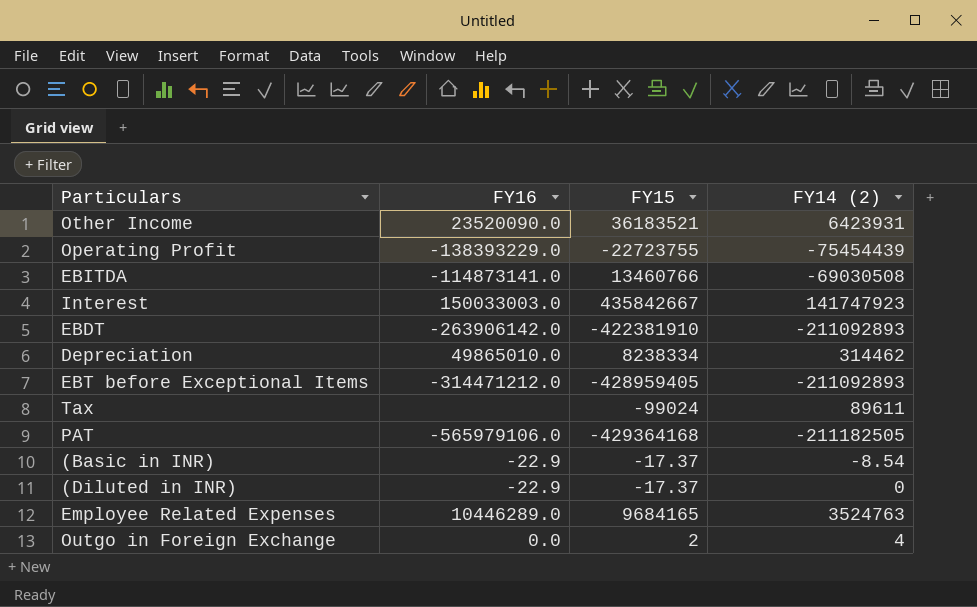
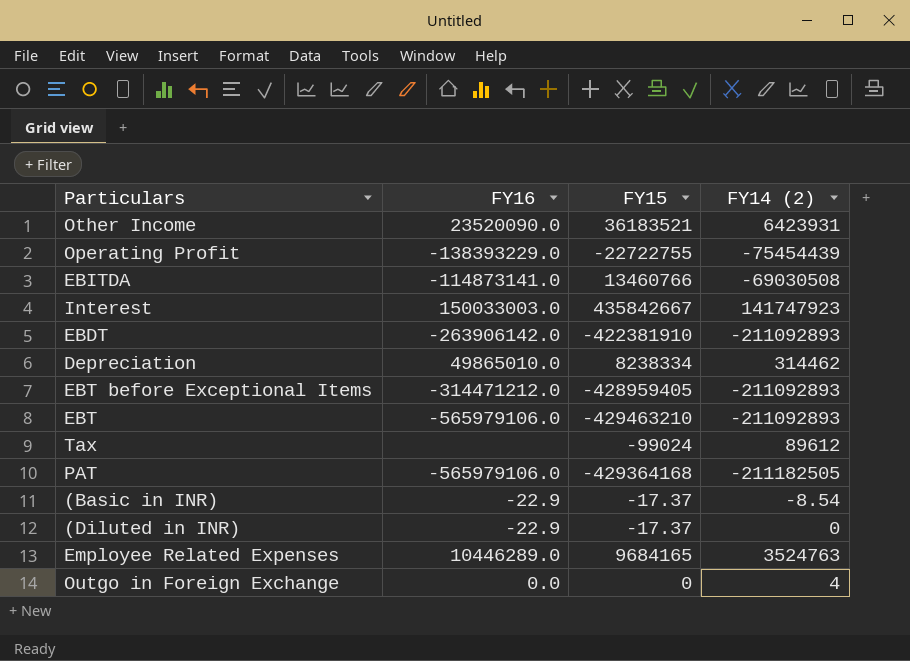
Operating Profit | FY15: -22723755 -> -22722755
row EBT: none -> -565979106.0 | -429463210 | -211092893
Tax | FY14 (2): 89611 -> 89612
Outgo in Foreign Exchange | FY15: 2 -> 0

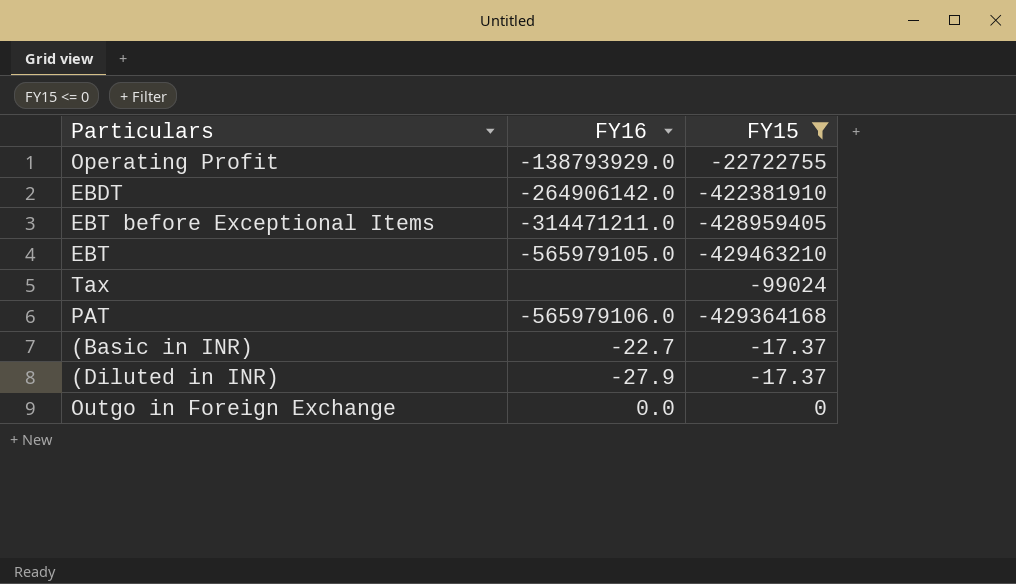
filter: none -> FY15 <= 0
column FY14 (2) | position: 4 -> none
Operating Profit | FY16: -138393229.0 -> -138793929.0
EBDT | FY16: -263906142.0 -> -264906142.0
EBT before Exceptional Items | FY16: -314471212.0 -> -314471211.0
EBT | FY16: -565979106.0 -> -565979105.0
(Basic in INR) | FY16: -22.9 -> -22.7
(Diluted in INR) | FY16: -22.9 -> -27.9

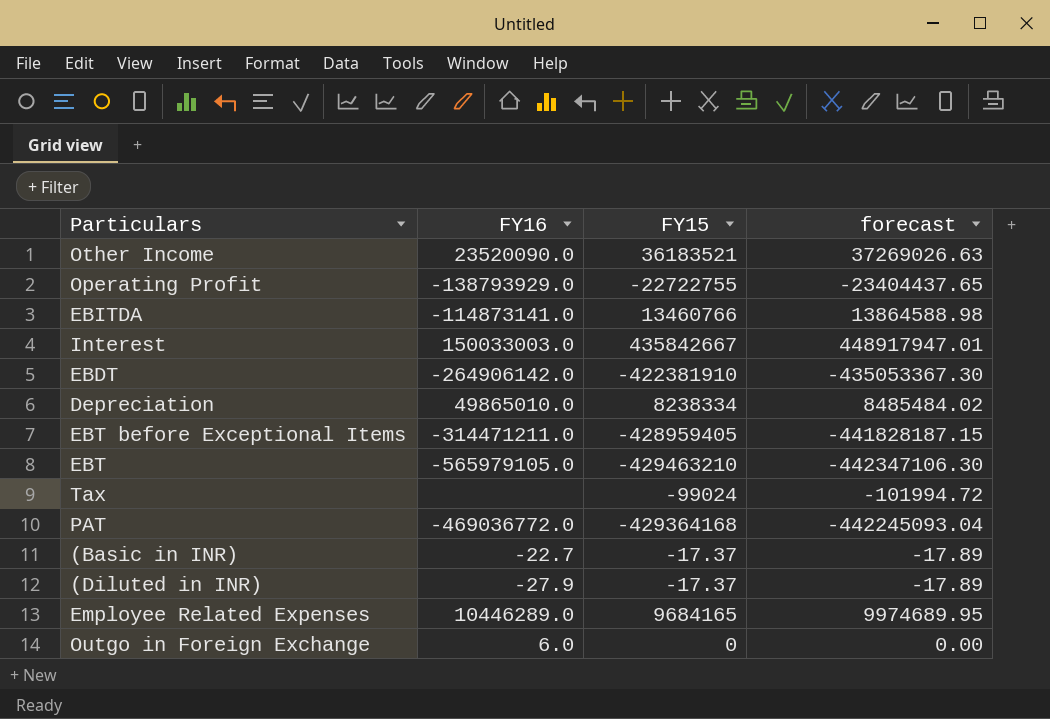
filter: FY15 <= 0 -> none
column forecast | formula: none -> [FY15] * 1.03
PAT | FY16: -565979106.0 -> -469036772.0
Outgo in Foreign Exchange | FY16: 0.0 -> 6.0

